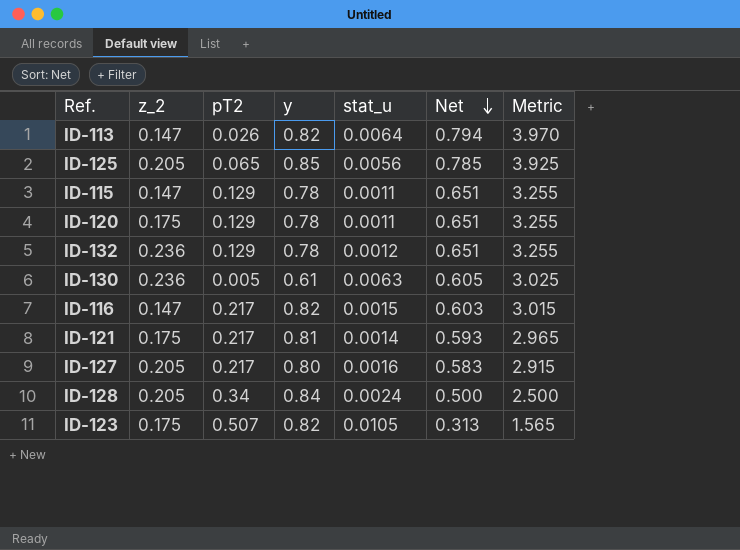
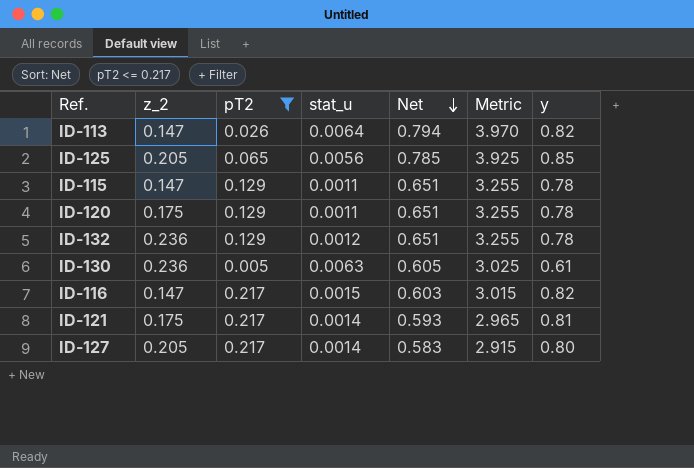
filter: none -> pT2 <= 0.217
column y | position: 4 -> 7
ID-127 | stat_u: 0.0016 -> 0.0014

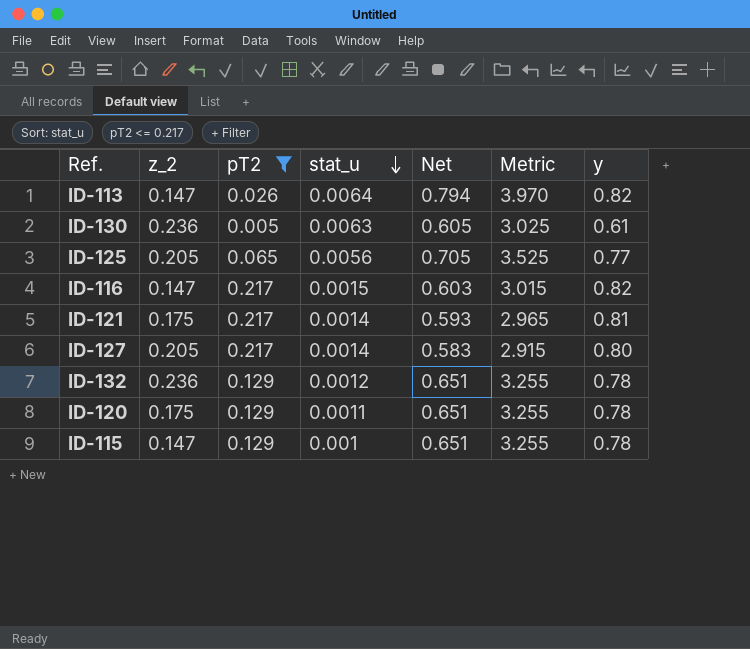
row order: Net descending -> stat_u descending
ID-125 | Net: 0.785 -> 0.705
ID-125 | Metric: 3.925 -> 3.525
ID-125 | y: 0.85 -> 0.77
ID-115 | stat_u: 0.0011 -> 0.001

